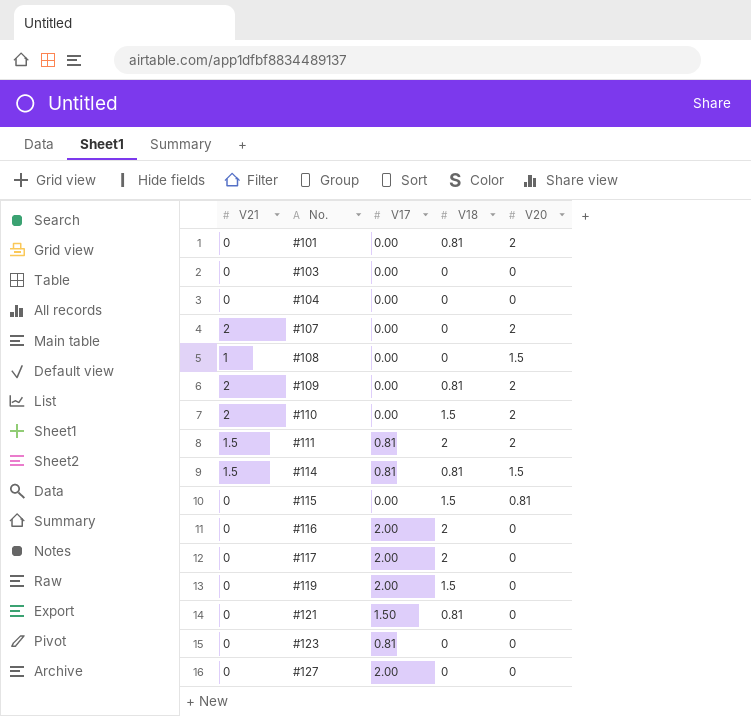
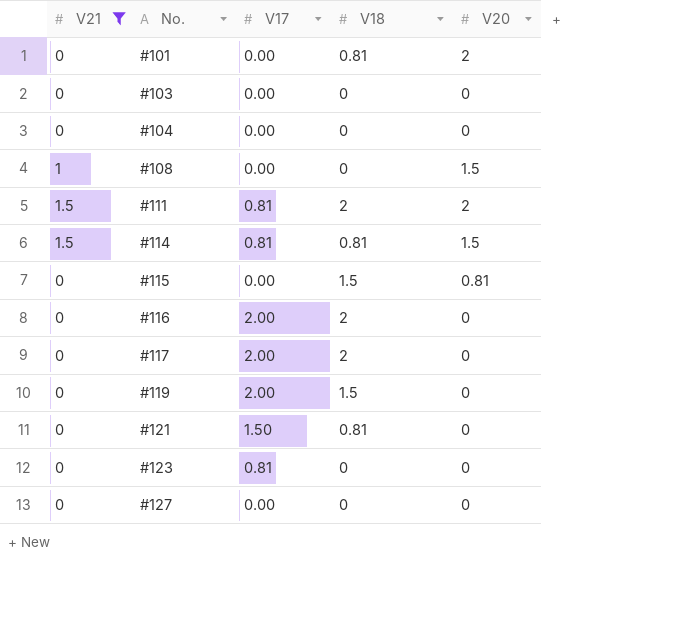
filter: none -> V21 != 2
#127 | V17: 2.00 -> 0.00

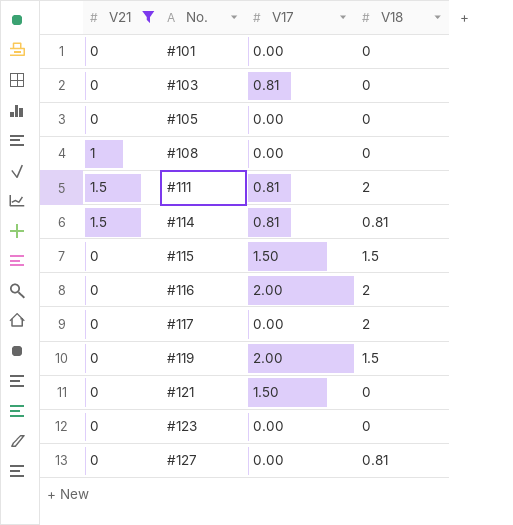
column V20 | position: 5 -> none
row #104: 0 | 0.00 | 0 | 0 -> none
#101 | V18: 0.81 -> 0
#103 | V17: 0.00 -> 0.81
row #105: none -> 0 | 0.00 | 0
#115 | V17: 0.00 -> 1.50
#117 | V17: 2.00 -> 0.00
#121 | V18: 0.81 -> 0
#123 | V17: 0.81 -> 0.00
#127 | V18: 0 -> 0.81

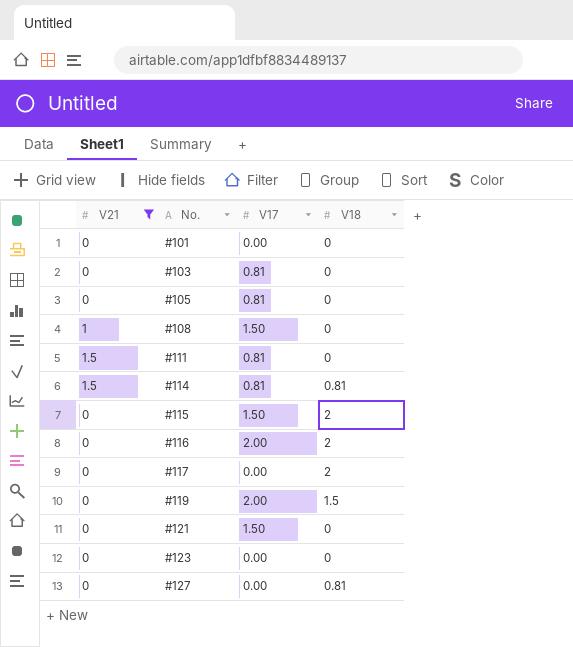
#105 | V17: 0.00 -> 0.81
#108 | V17: 0.00 -> 1.50
#111 | V18: 2 -> 0
#115 | V18: 1.5 -> 2

